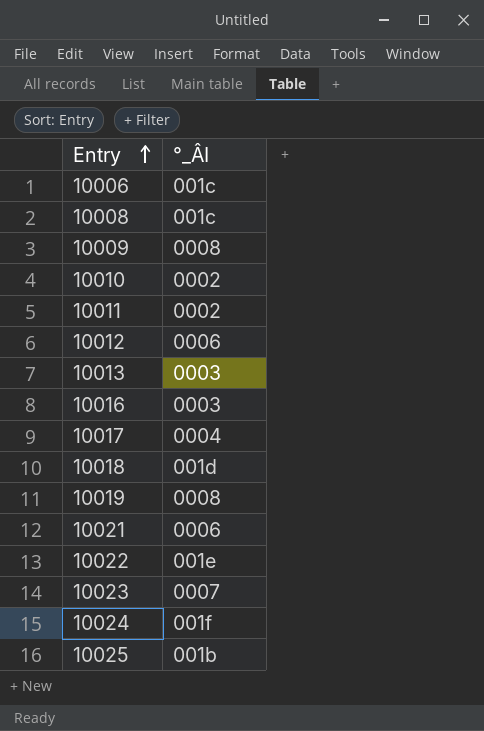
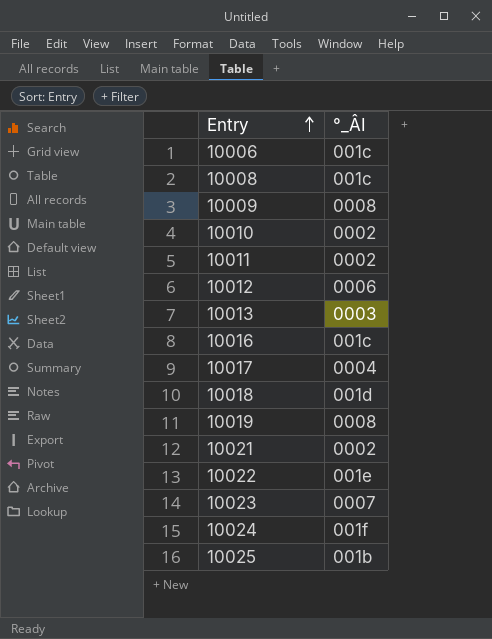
10016 | °_ÂI: 0003 -> 001c
10021 | °_ÂI: 0006 -> 0002

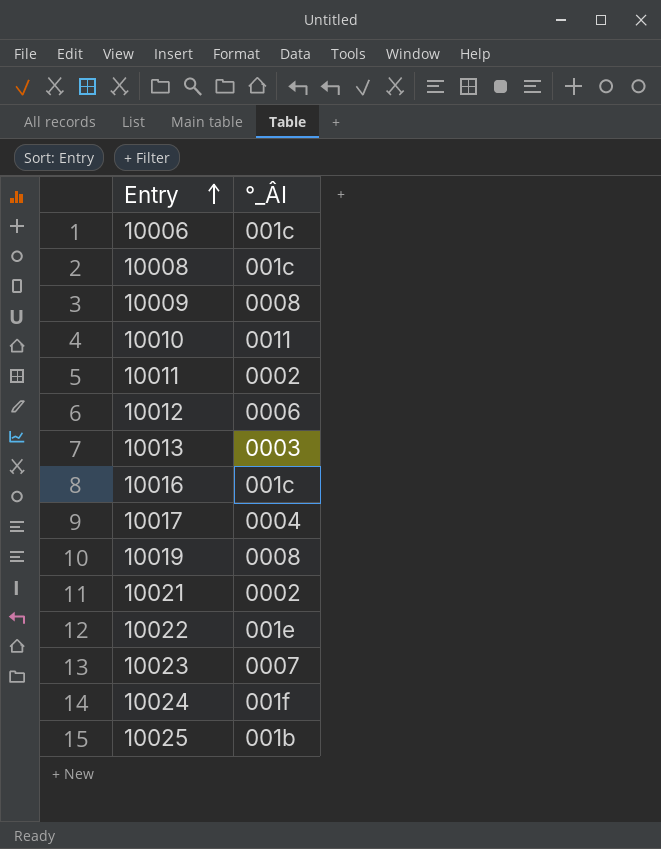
row 10018: 001d -> none
10010 | °_ÂI: 0002 -> 0011

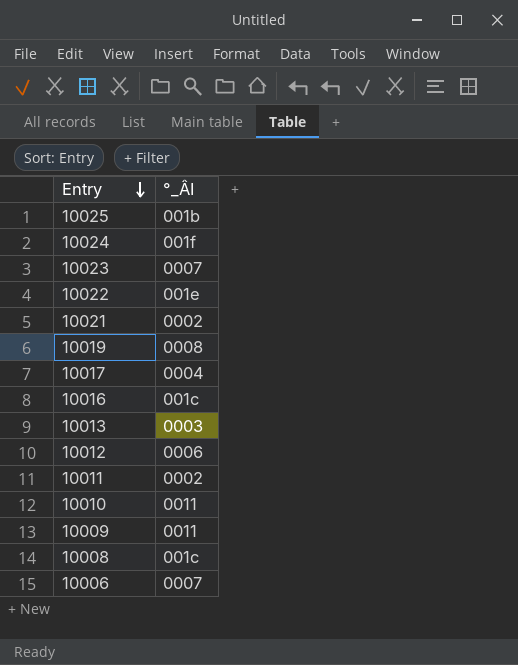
row order: Entry ascending -> Entry descending
10009 | °_ÂI: 0008 -> 0011
10006 | °_ÂI: 001c -> 0007

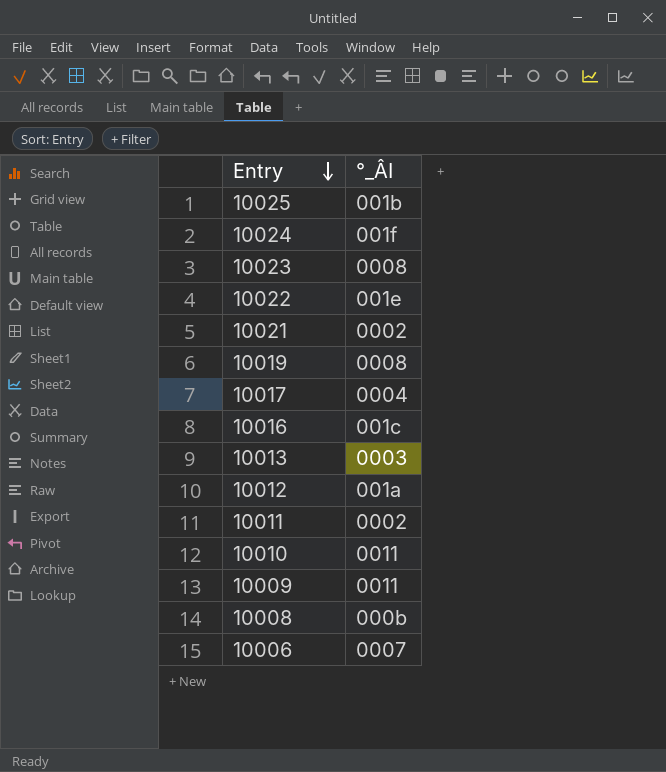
10023 | °_ÂI: 0007 -> 0008
10012 | °_ÂI: 0006 -> 001a
10008 | °_ÂI: 001c -> 000b

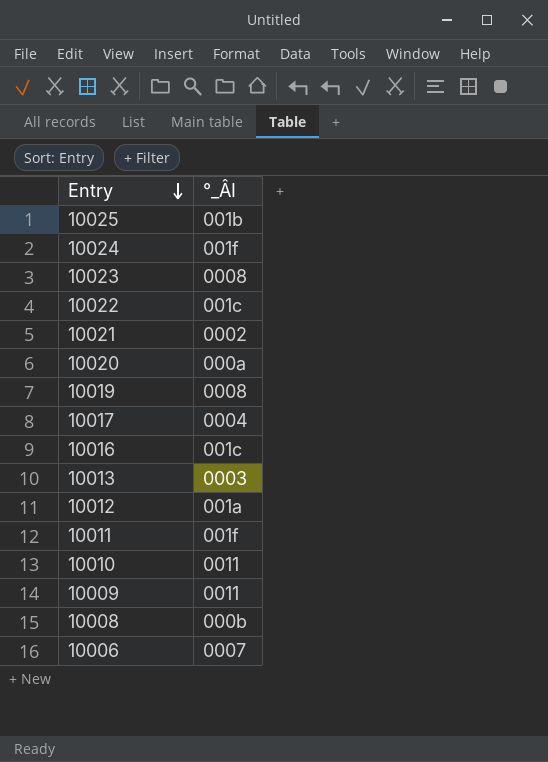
10022 | °_ÂI: 001e -> 001c
row 10020: none -> 000a
10011 | °_ÂI: 0002 -> 001f

